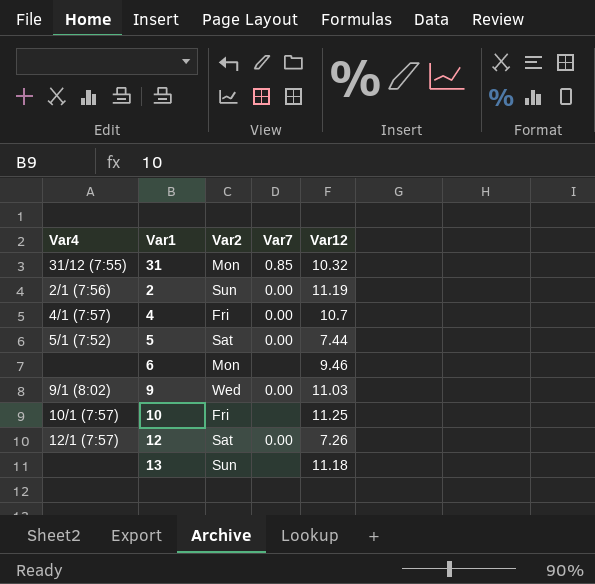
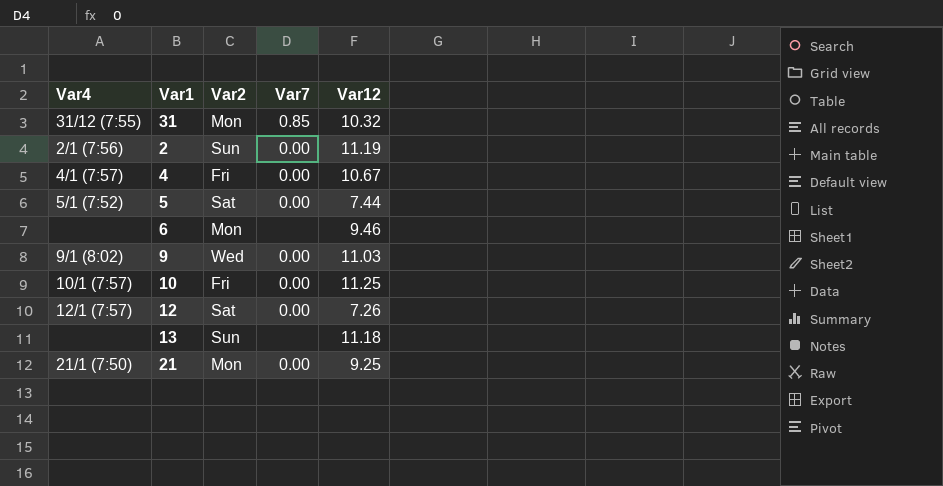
4 | Var12: 10.7 -> 10.67
10 | Var7: none -> 0.00
row 21: none -> 21/1 (7:50) | Mon | 0.00 | 9.25

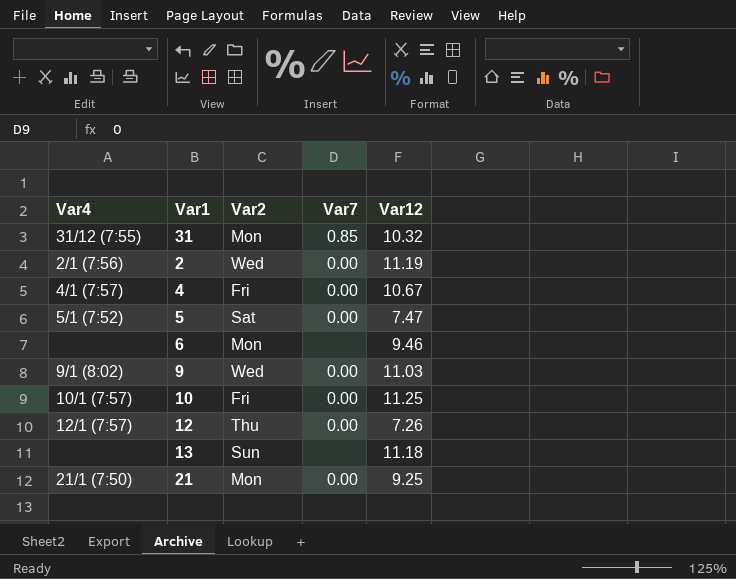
2 | Var2: Sun -> Wed
5 | Var12: 7.44 -> 7.47
12 | Var2: Sat -> Thu

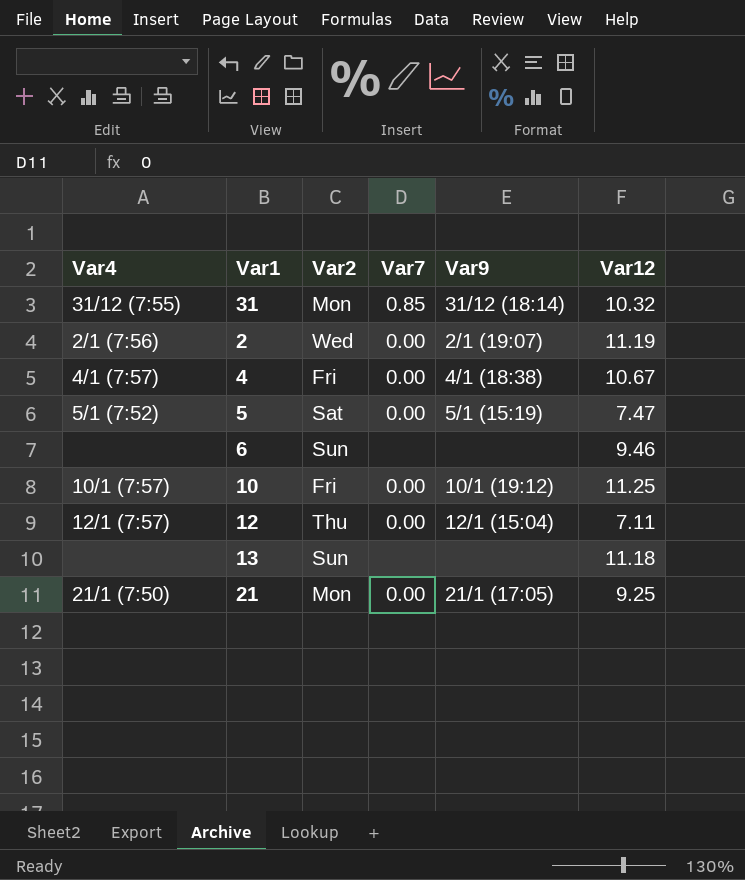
column Var9 | position: none -> 5
row 9: 9/1 (8:02) | Wed | 0.00 | 11.03 -> none
6 | Var2: Mon -> Sun
12 | Var12: 7.26 -> 7.11

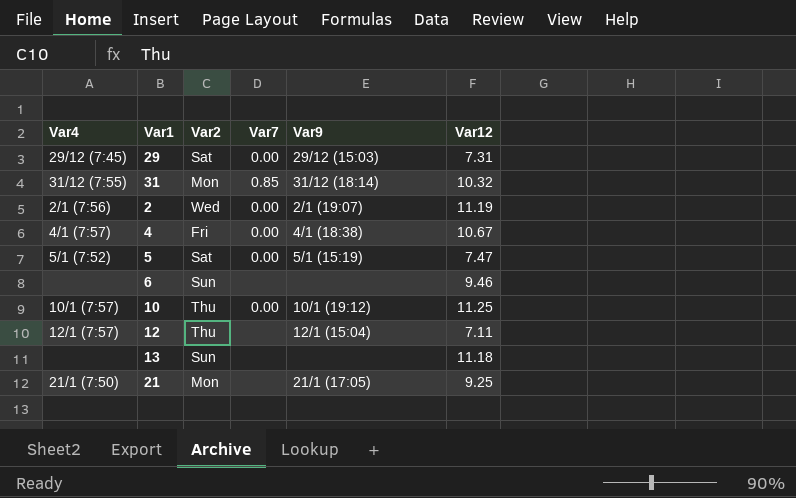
row 29: none -> 29/12 (7:45) | Sat | 0.00 | 29/12 (15:03) | 7.31
10 | Var2: Fri -> Thu
12 | Var7: 0.00 -> none
21 | Var7: 0.00 -> none

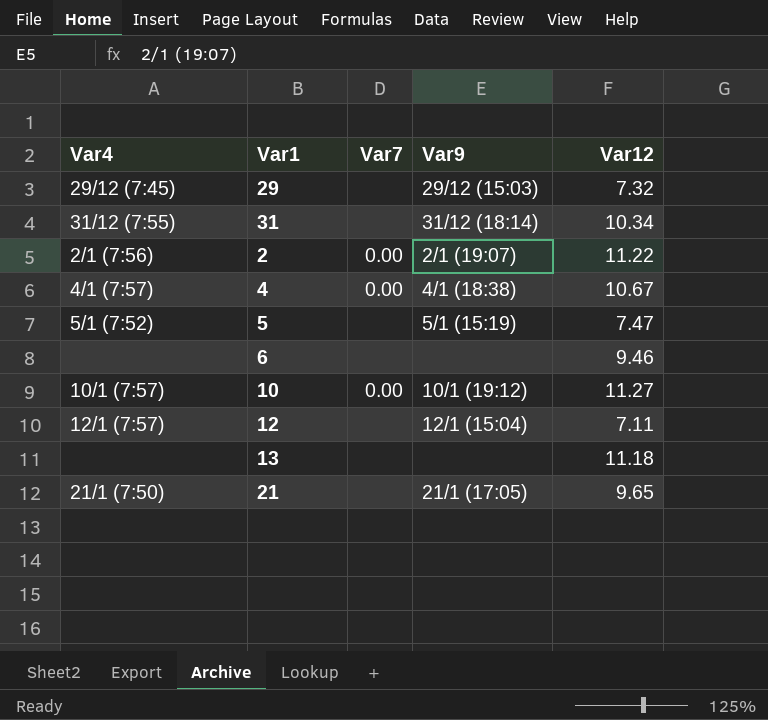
column Var2 | position: 3 -> none
29 | Var7: 0.00 -> none
29 | Var12: 7.31 -> 7.32
31 | Var7: 0.85 -> none
31 | Var12: 10.32 -> 10.34
2 | Var12: 11.19 -> 11.22
5 | Var7: 0.00 -> none
10 | Var12: 11.25 -> 11.27
21 | Var12: 9.25 -> 9.65

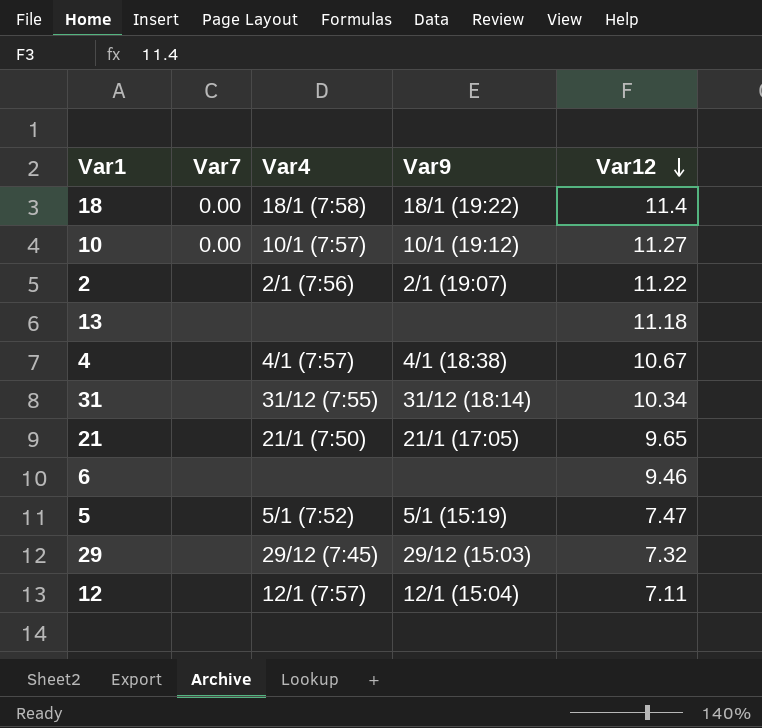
row order: none -> Var12 descending
column Var4 | position: 1 -> 3
row 18: none -> 0.00 | 18/1 (7:58) | 18/1 (19:22) | 11.4
2 | Var7: 0.00 -> none
4 | Var7: 0.00 -> none

